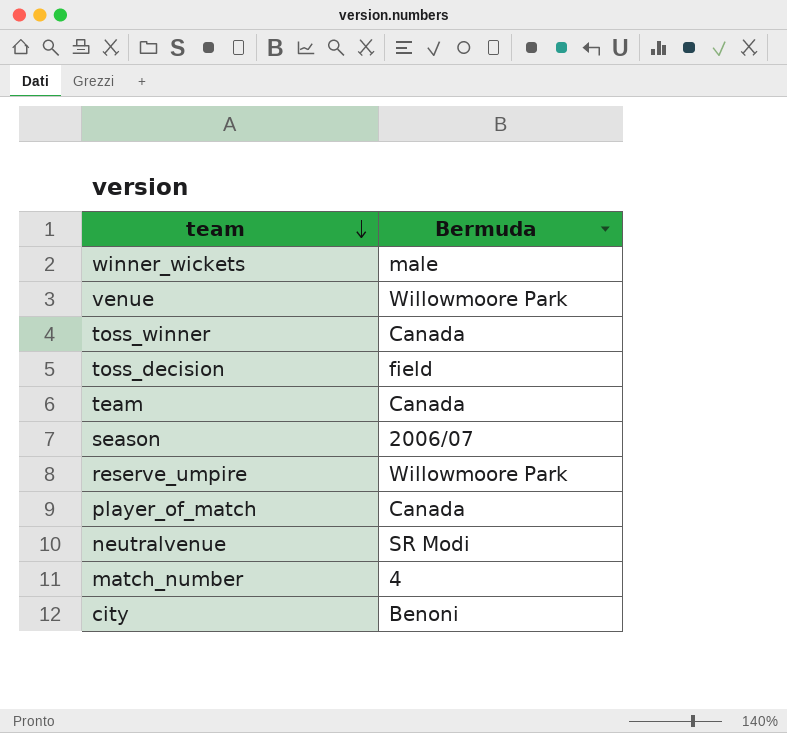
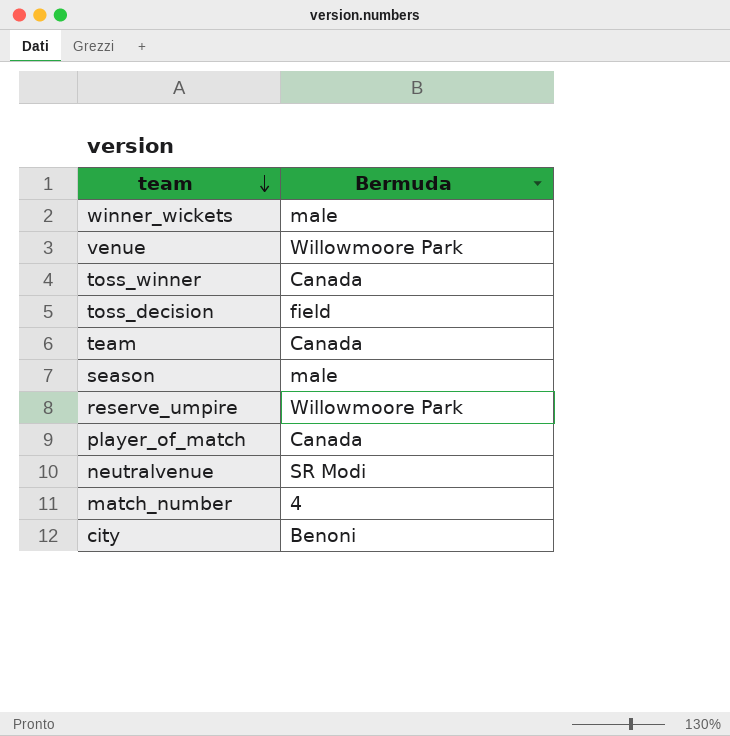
season | Bermuda: 2006/07 -> male

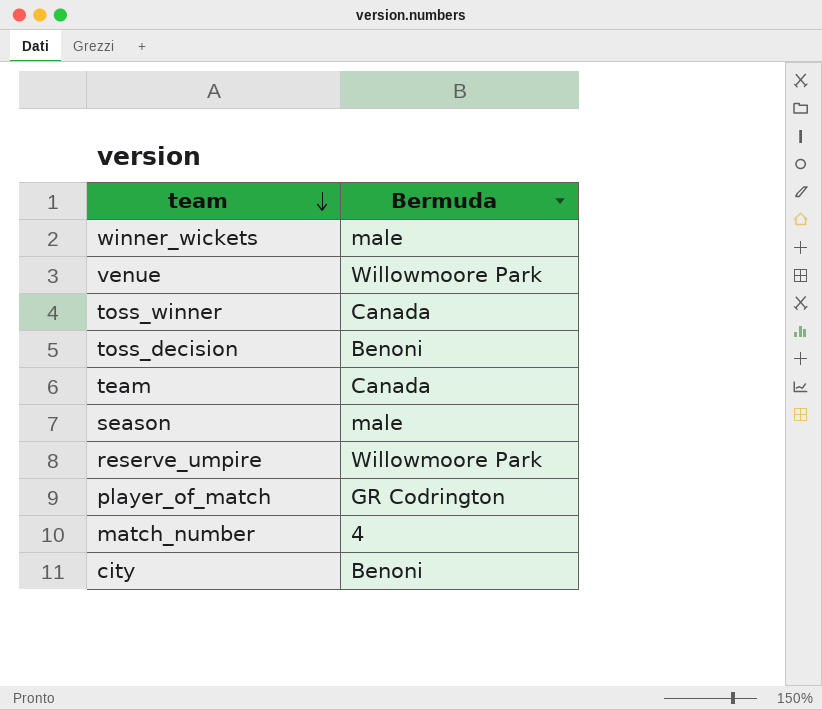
row neutralvenue: SR Modi -> none
toss_decision | Bermuda: field -> Benoni
player_of_match | Bermuda: Canada -> GR Codrington

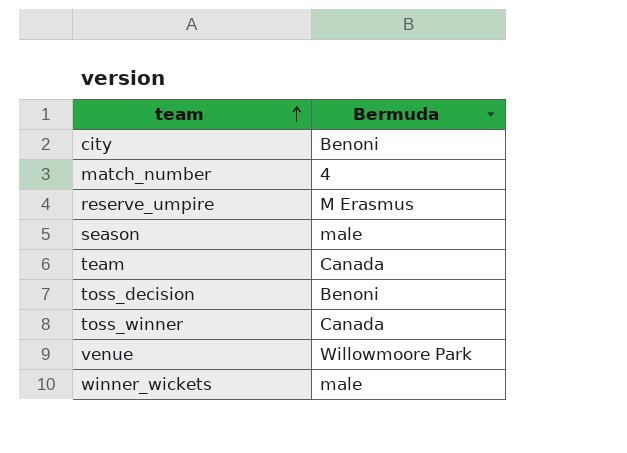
row order: team descending -> team ascending
row player_of_match: GR Codrington -> none
reserve_umpire | Bermuda: Willowmoore Park -> M Erasmus

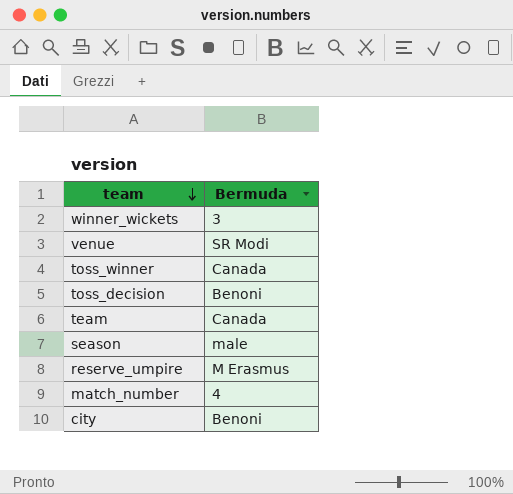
row order: team ascending -> team descending
winner_wickets | Bermuda: male -> 3
venue | Bermuda: Willowmoore Park -> SR Modi

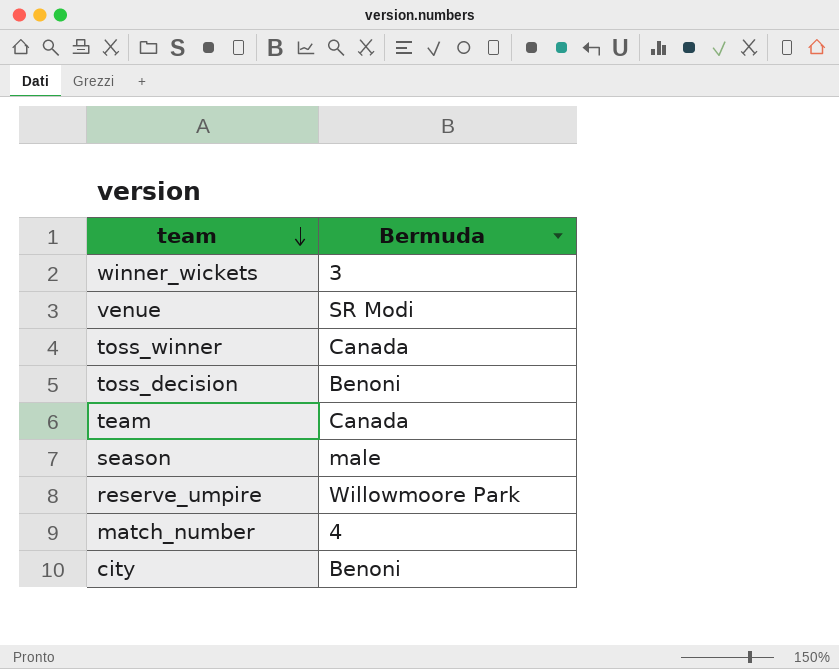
reserve_umpire | Bermuda: M Erasmus -> Willowmoore Park

